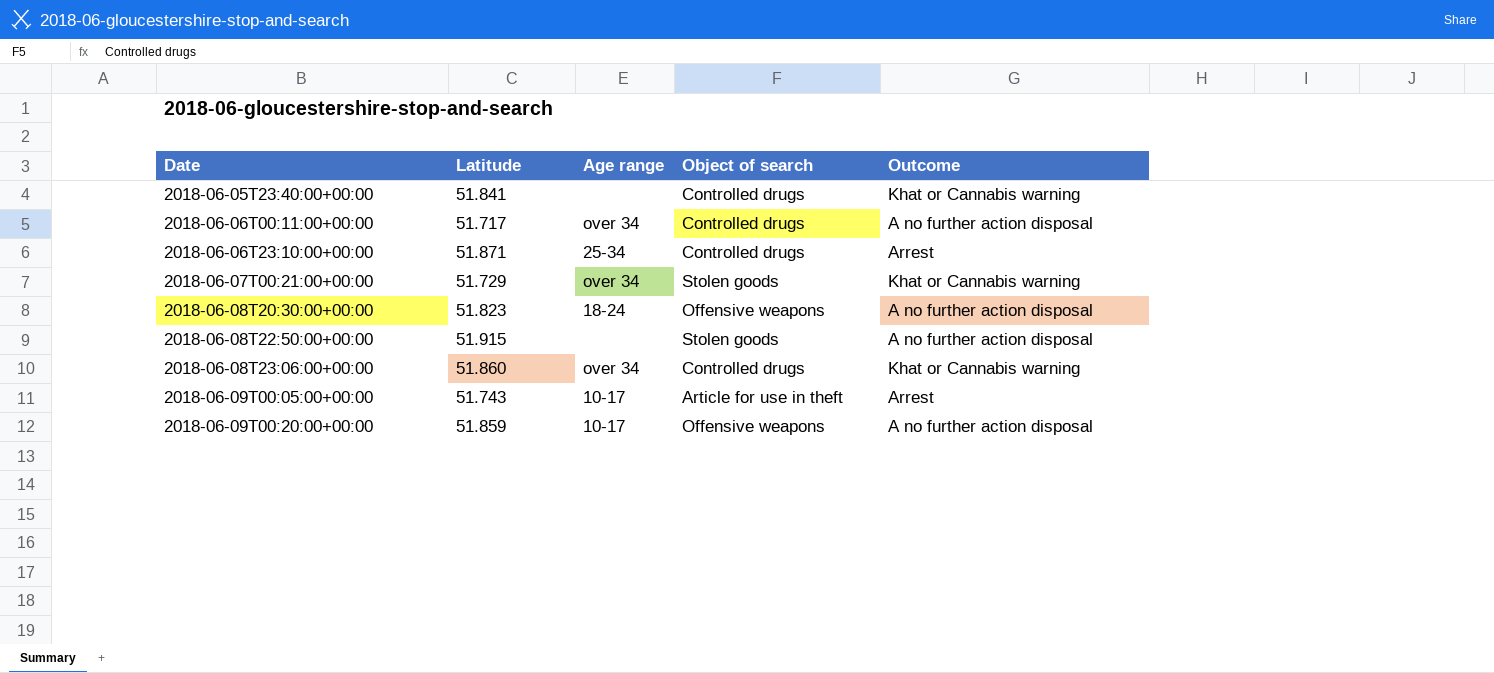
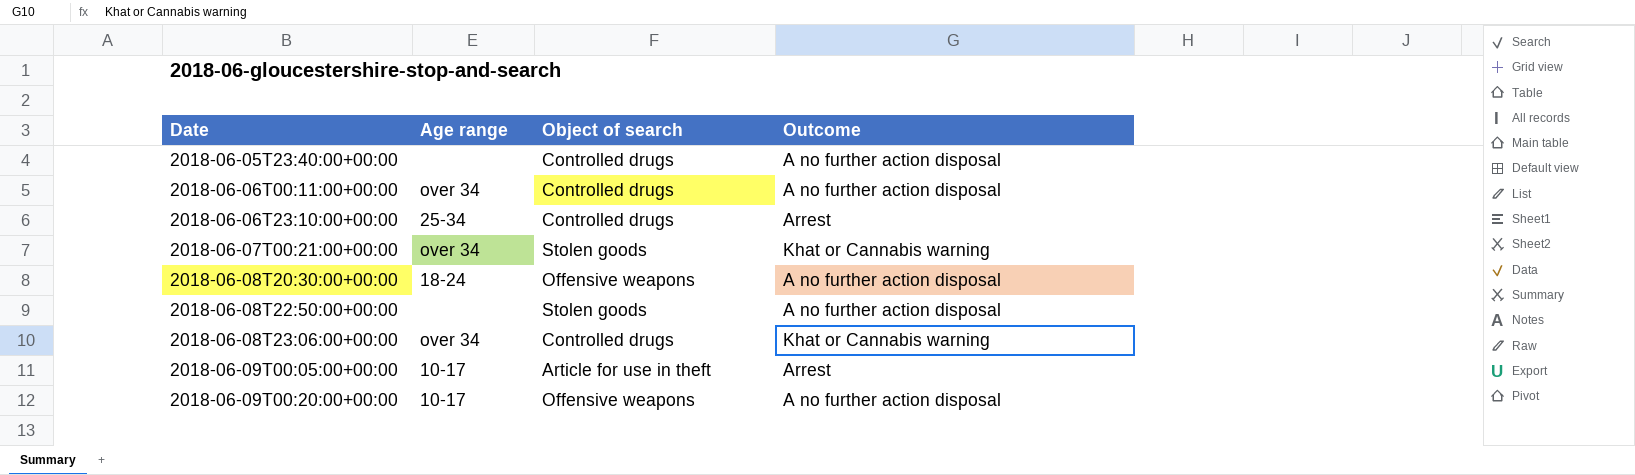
column Latitude | position: 2 -> none
2018-06-05T23:40:00+00:00 | Outcome: Khat or Cannabis warning -> A no further action disposal

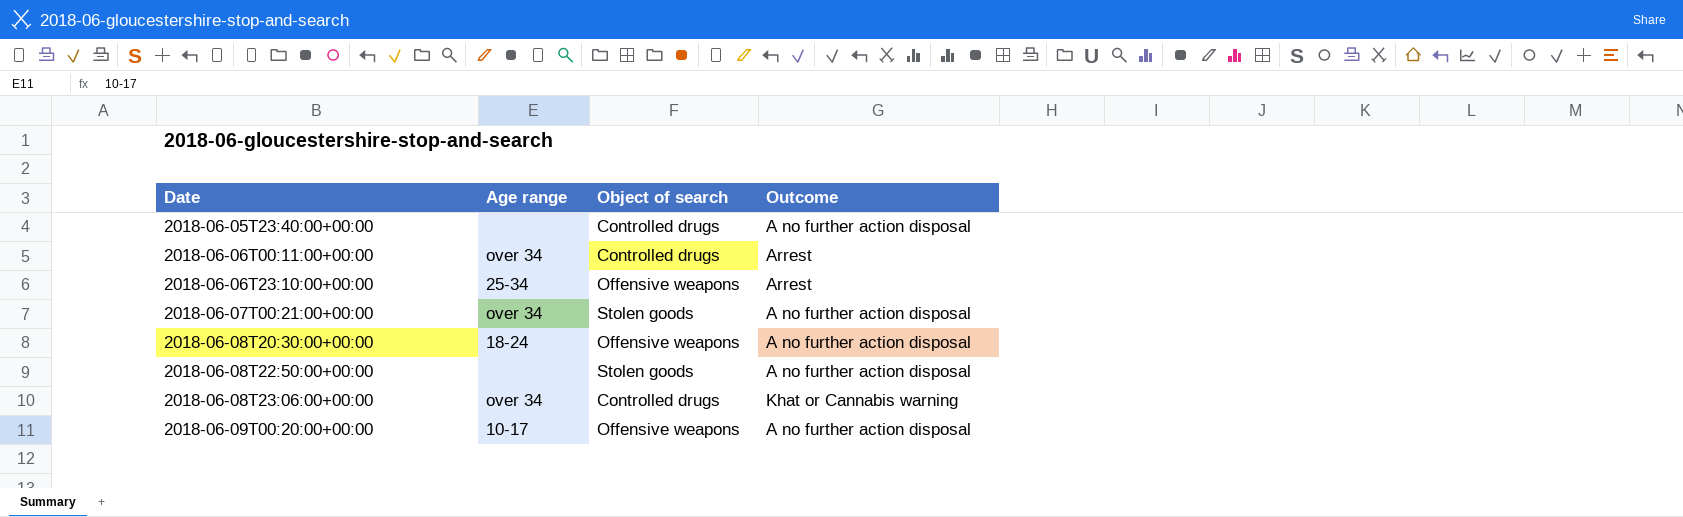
row 2018-06-09T00:05:00+00:00: 10-17 | Article for use in theft | Arrest -> none
2018-06-06T00:11:00+00:00 | Outcome: A no further action disposal -> Arrest
2018-06-06T23:10:00+00:00 | Object of search: Controlled drugs -> Offensive weapons
2018-06-07T00:21:00+00:00 | Outcome: Khat or Cannabis warning -> A no further action disposal

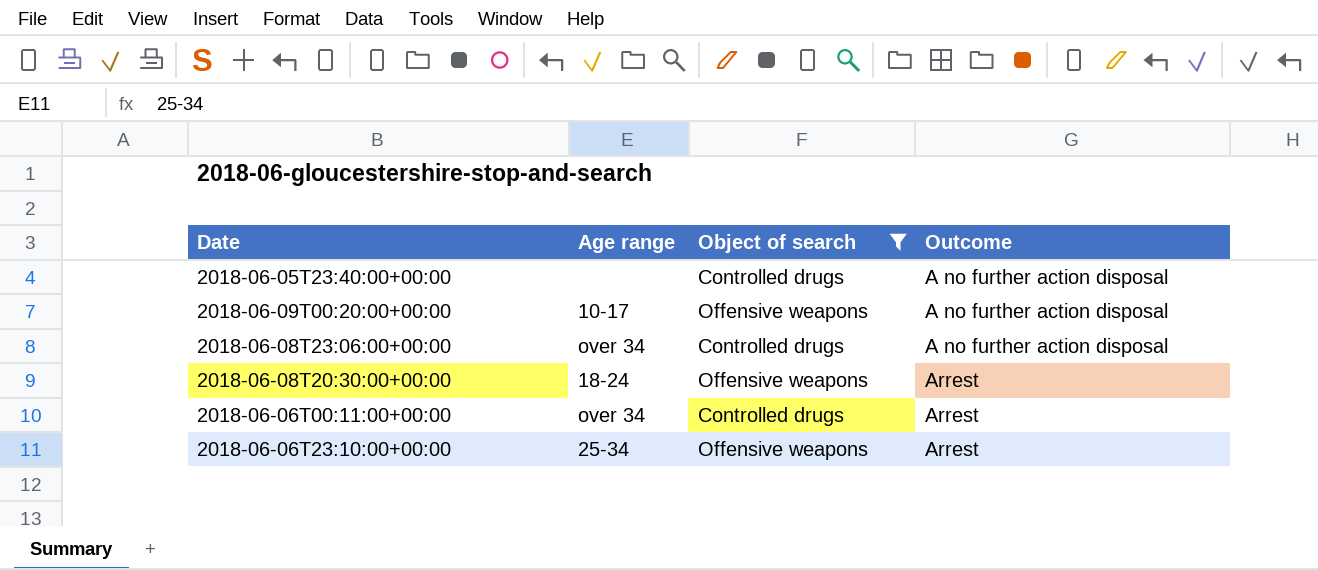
filter: none -> Object of search != Stolen goods
row order: Date ascending -> Outcome ascending
2018-06-08T23:06:00+00:00 | Outcome: Khat or Cannabis warning -> A no further action disposal
2018-06-08T20:30:00+00:00 | Outcome: A no further action disposal -> Arrest

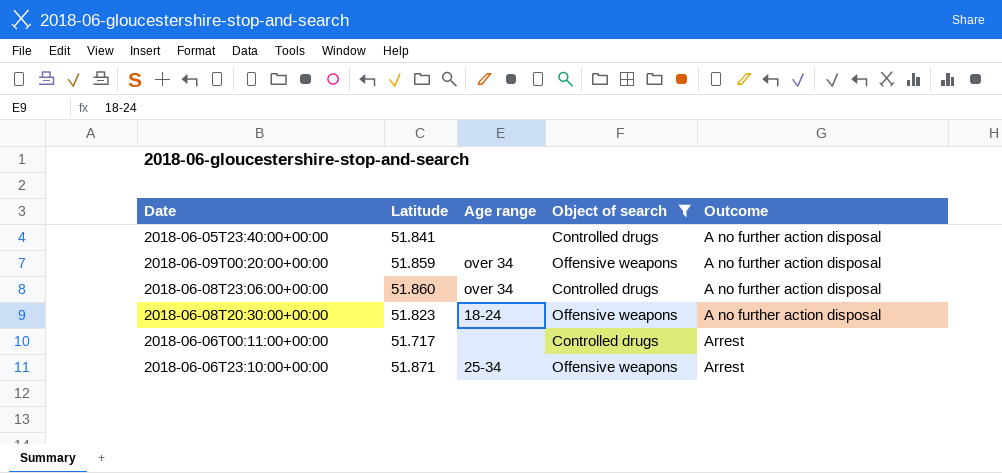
column Latitude | position: none -> 2
2018-06-09T00:20:00+00:00 | Age range: 10-17 -> over 34
2018-06-08T20:30:00+00:00 | Outcome: Arrest -> A no further action disposal
2018-06-06T00:11:00+00:00 | Age range: over 34 -> none

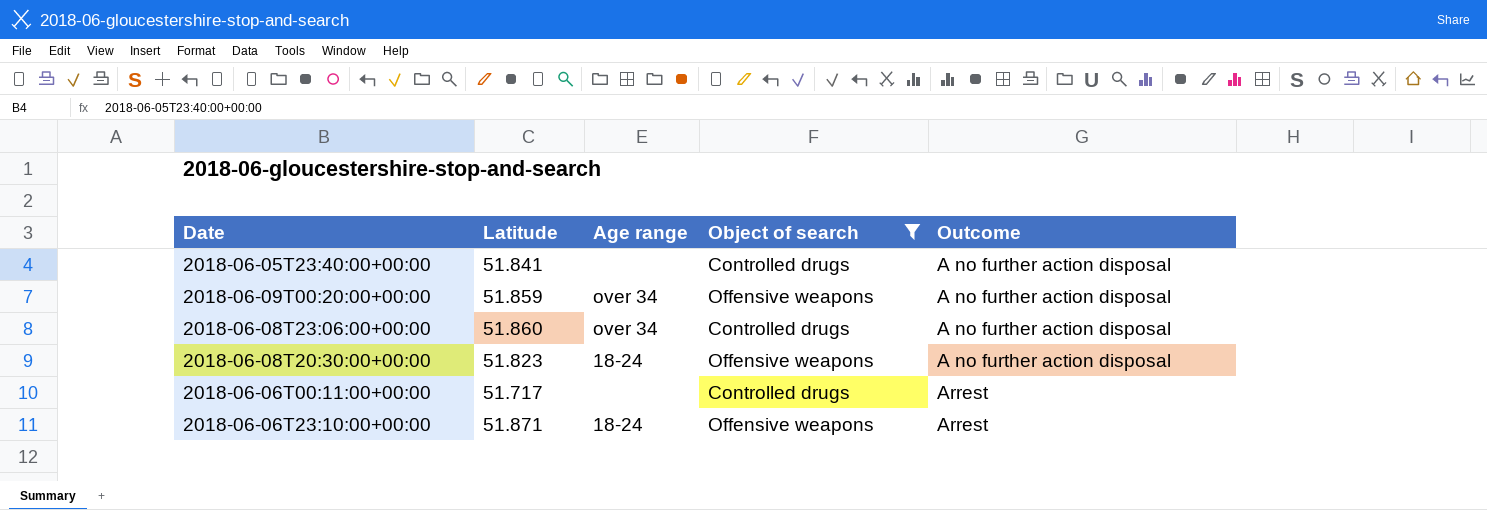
2018-06-06T23:10:00+00:00 | Age range: 25-34 -> 18-24

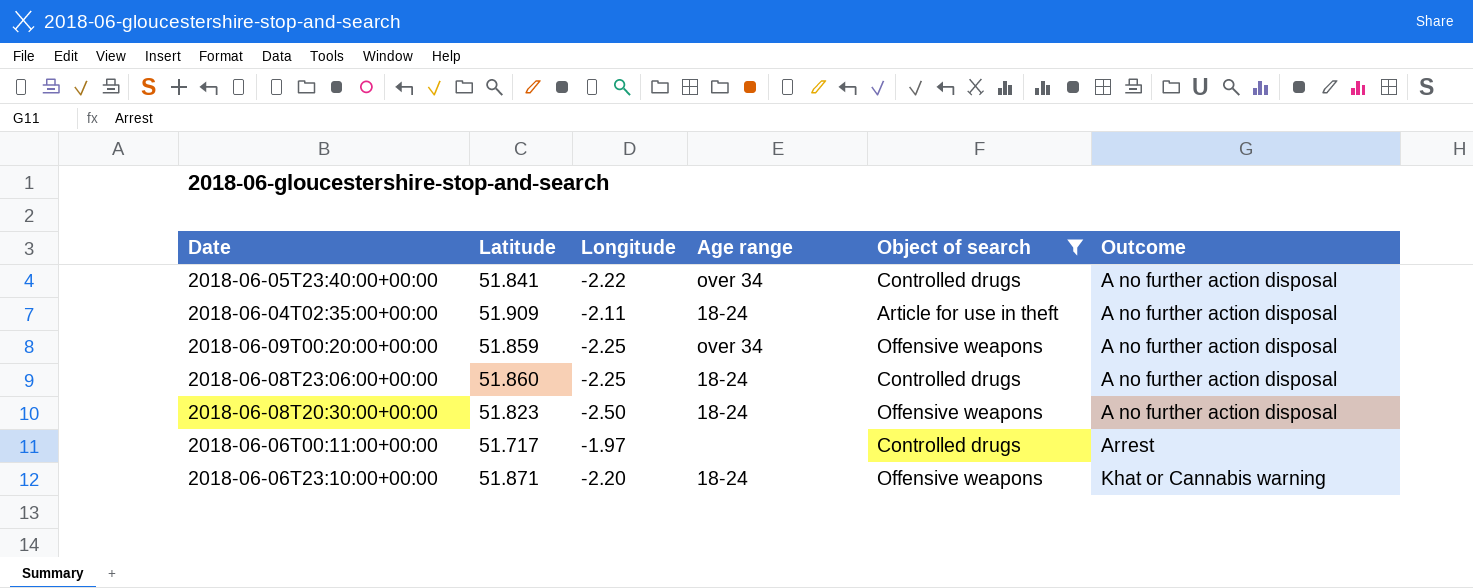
column Longitude | position: none -> 3
2018-06-05T23:40:00+00:00 | Age range: none -> over 34
row 2018-06-04T02:35:00+00:00: none -> 51.909 | -2.11 | 18-24 | Article for use in theft | A no further action disposal
2018-06-08T23:06:00+00:00 | Age range: over 34 -> 18-24
2018-06-06T23:10:00+00:00 | Outcome: Arrest -> Khat or Cannabis warning

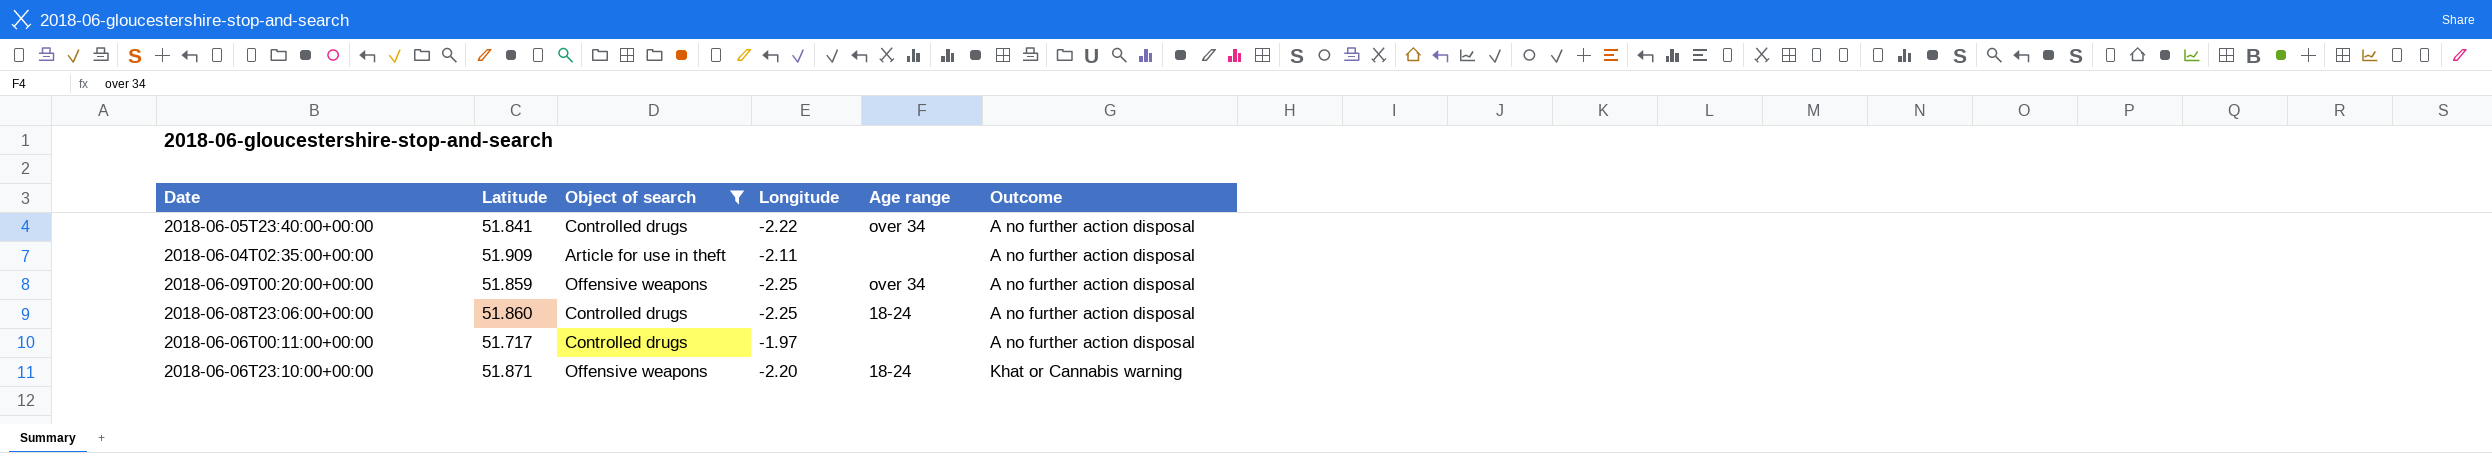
column Object of search | position: 5 -> 3
row 2018-06-08T20:30:00+00:00: 51.823 | -2.50 | 18-24 | Offensive weapons | A no further action disposal -> none
2018-06-04T02:35:00+00:00 | Age range: 18-24 -> none
2018-06-06T00:11:00+00:00 | Outcome: Arrest -> A no further action disposal

